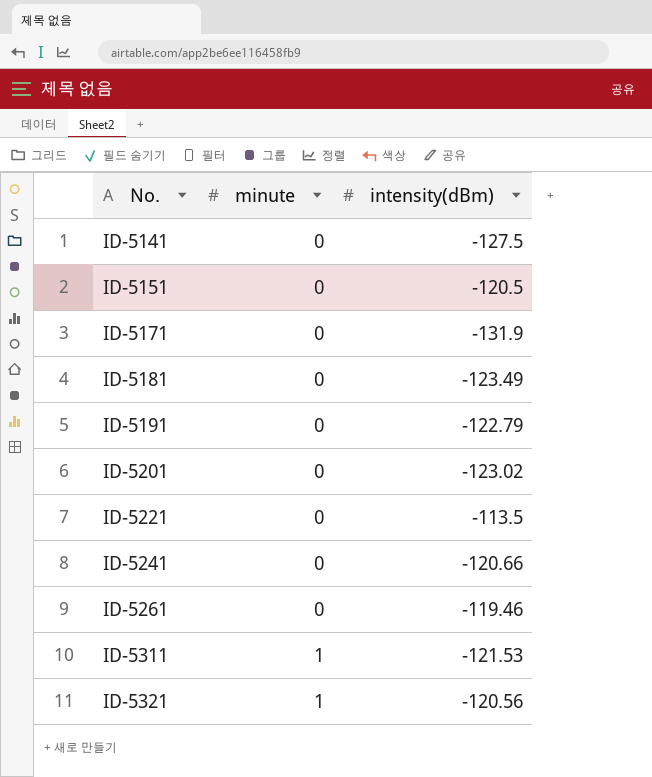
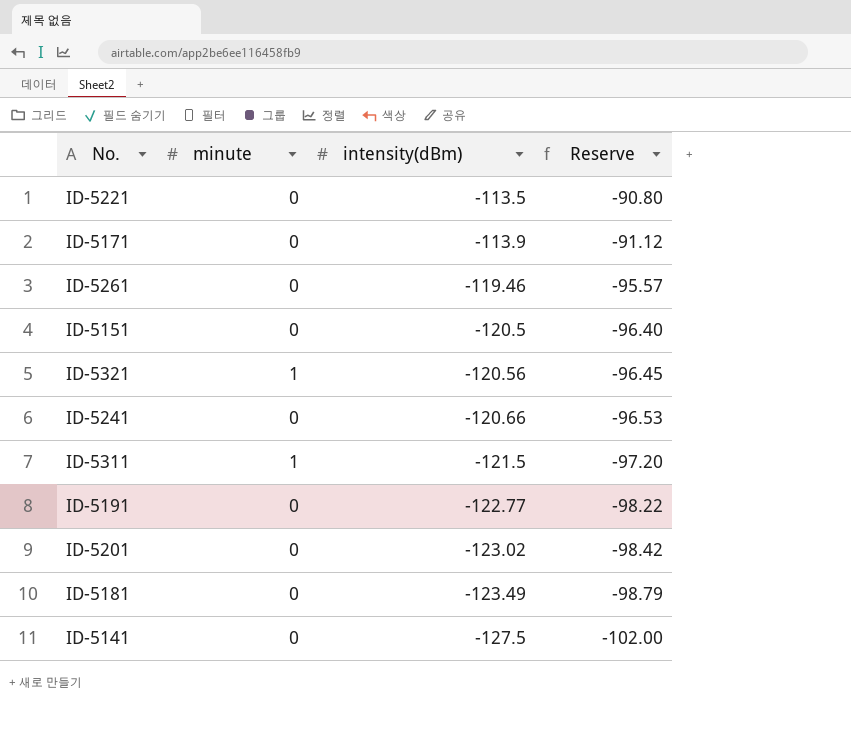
row order: No. ascending -> intensity(dBm) descending
column Reserve | formula: none -> [intensity(dBm)] * 0.8
ID-5171 | intensity(dBm): -131.9 -> -113.9
ID-5311 | intensity(dBm): -121.53 -> -121.5
ID-5191 | intensity(dBm): -122.79 -> -122.77

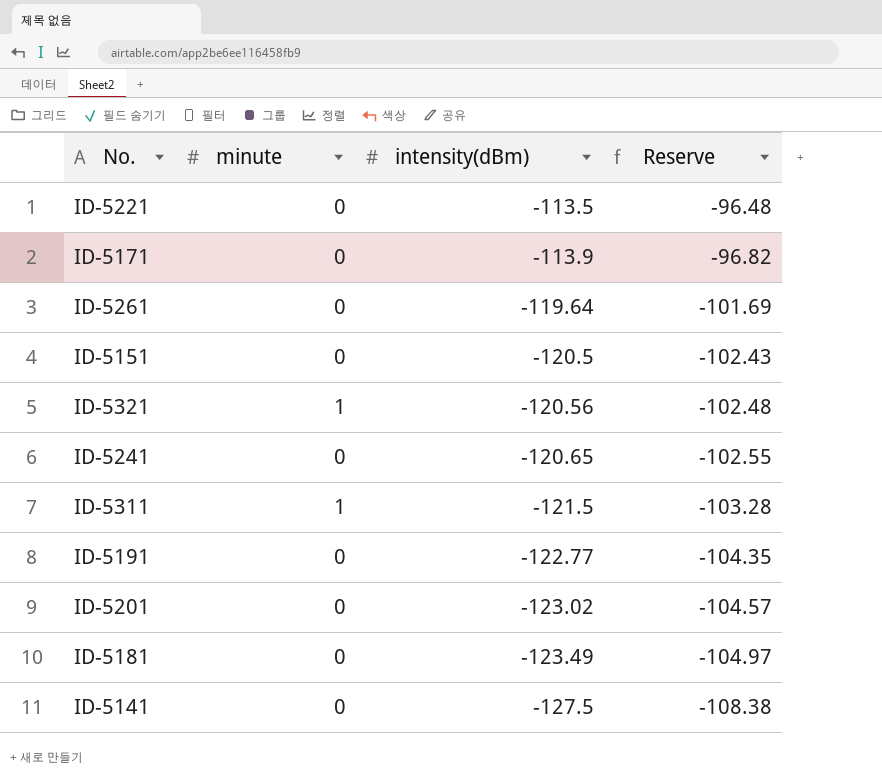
column Reserve | formula: [intensity(dBm)] * 0.8 -> [intensity(dBm)] * 0.85
ID-5261 | intensity(dBm): -119.46 -> -119.64
ID-5241 | intensity(dBm): -120.66 -> -120.65

